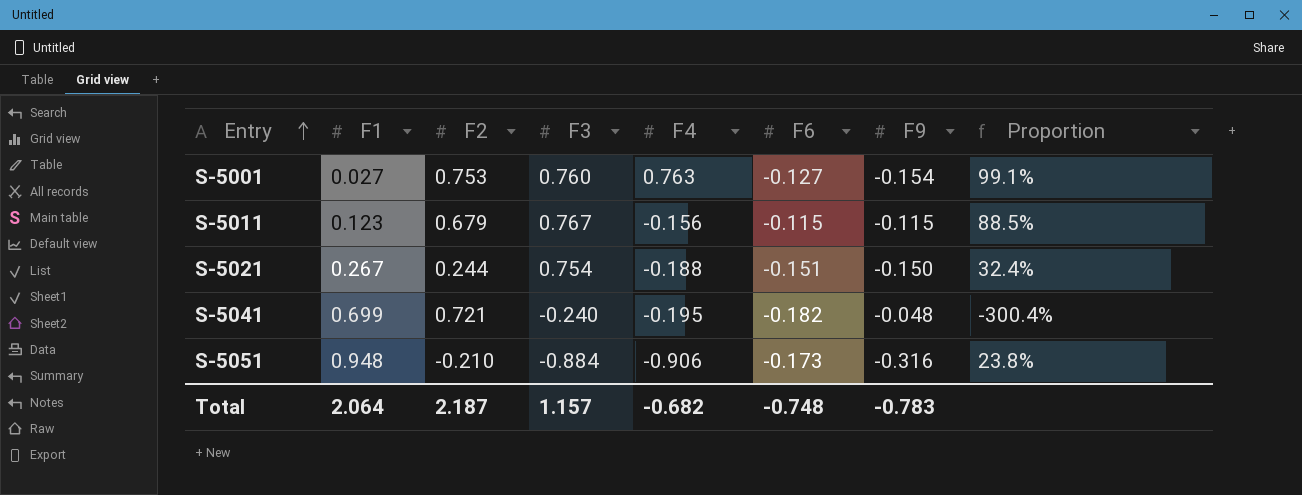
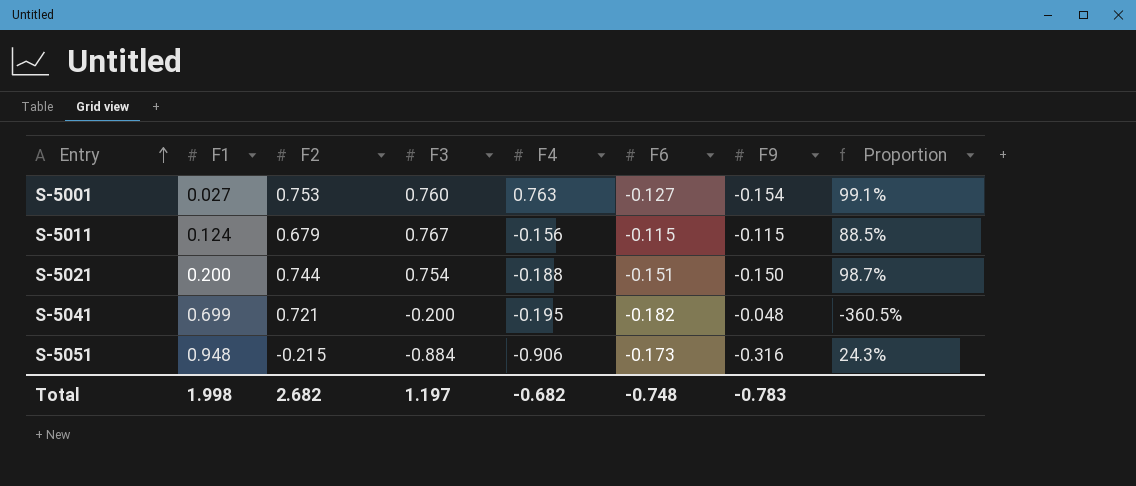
S-5011 | F1: 0.123 -> 0.124
S-5021 | F1: 0.267 -> 0.200
S-5021 | F2: 0.244 -> 0.744
S-5021 | Proportion: 32.4% -> 98.7%
S-5041 | F3: -0.240 -> -0.200
S-5041 | Proportion: -300.4% -> -360.5%
S-5051 | F2: -0.210 -> -0.215
S-5051 | Proportion: 23.8% -> 24.3%
Total | F1: 2.064 -> 1.998
Total | F2: 2.187 -> 2.682
Total | F3: 1.157 -> 1.197

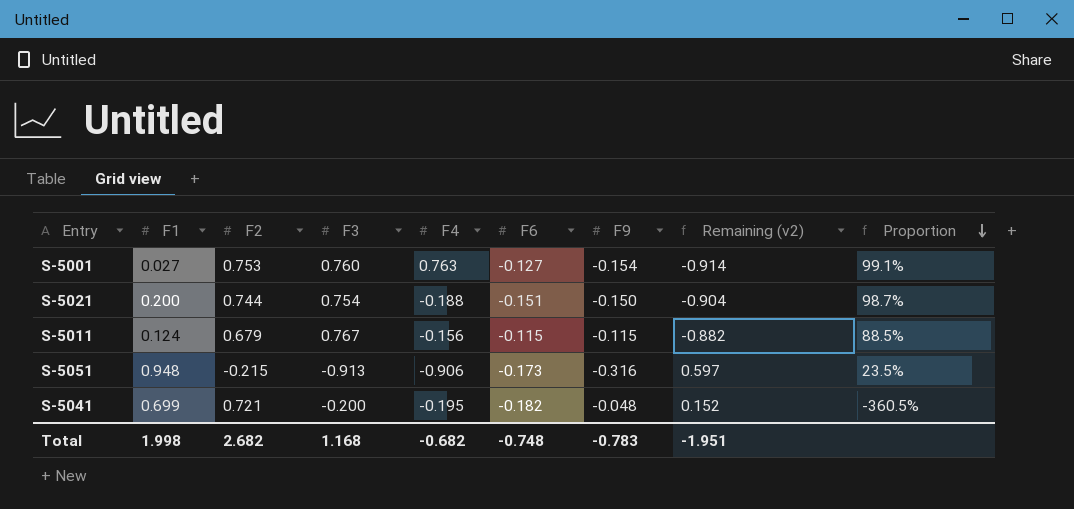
row order: Entry ascending -> Proportion descending
column Remaining (v2) | formula: none -> [F9] - [F3]
S-5051 | F3: -0.884 -> -0.913
S-5051 | Proportion: 24.3% -> 23.5%
Total | F3: 1.197 -> 1.168

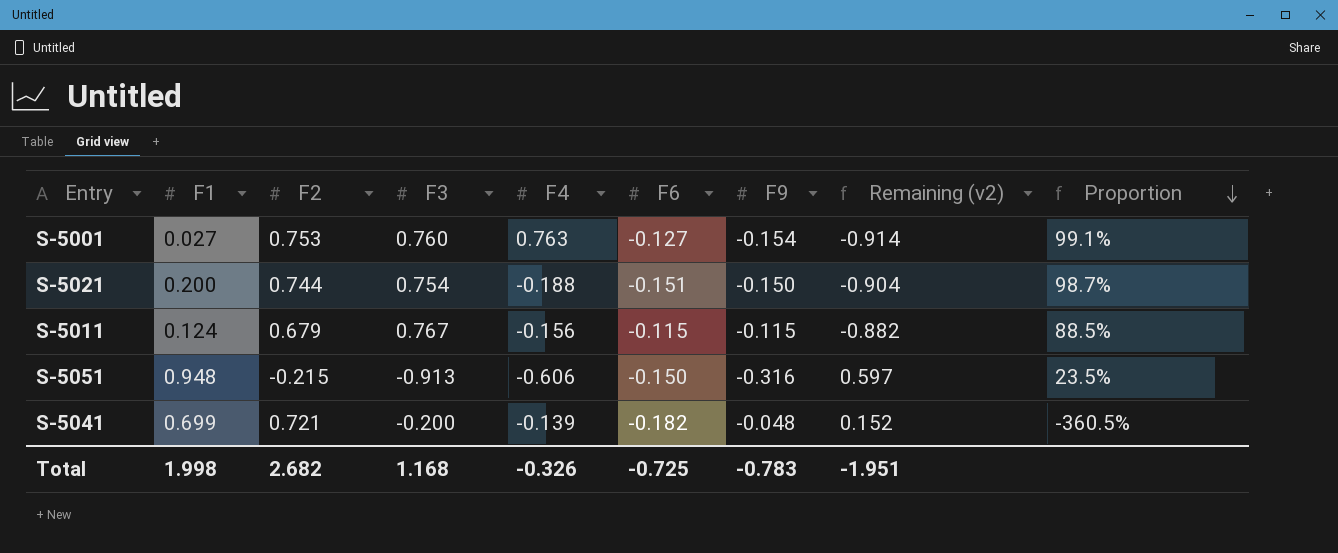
S-5051 | F4: -0.906 -> -0.606
S-5051 | F6: -0.173 -> -0.150
S-5041 | F4: -0.195 -> -0.139
Total | F4: -0.682 -> -0.326
Total | F6: -0.748 -> -0.725

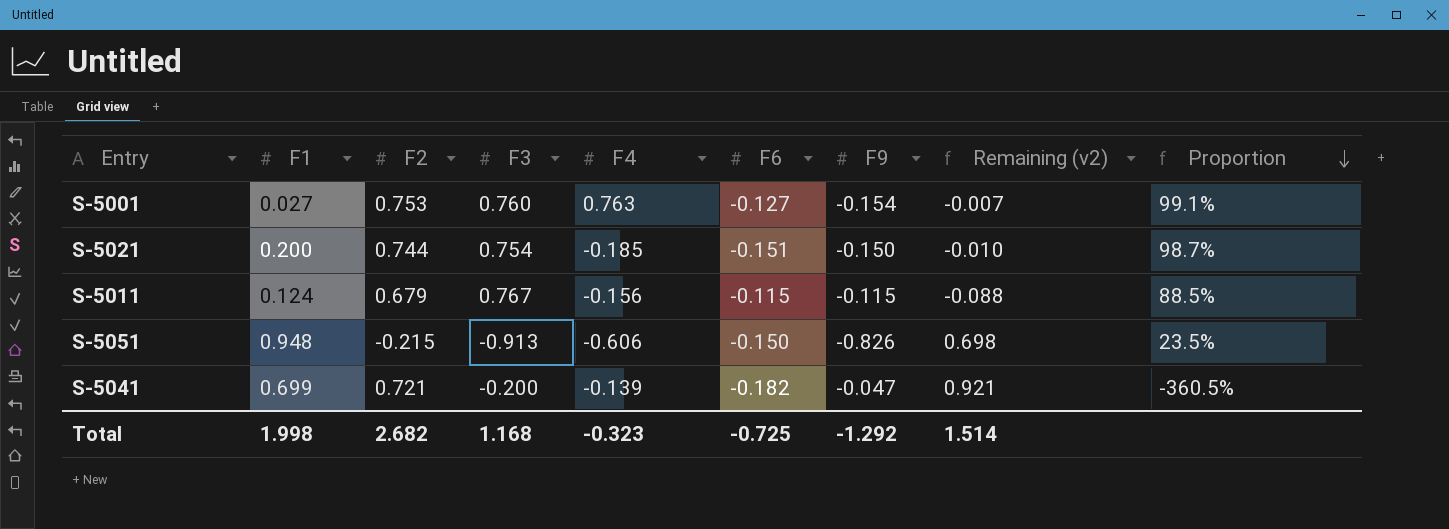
column Remaining (v2) | formula: [F9] - [F3] -> [F2] - [F3]
S-5021 | F4: -0.188 -> -0.185
S-5051 | F9: -0.316 -> -0.826
S-5041 | F9: -0.048 -> -0.047
Total | F4: -0.326 -> -0.323
Total | F9: -0.783 -> -1.292
Total | Remaining (v2): -1.951 -> 1.514

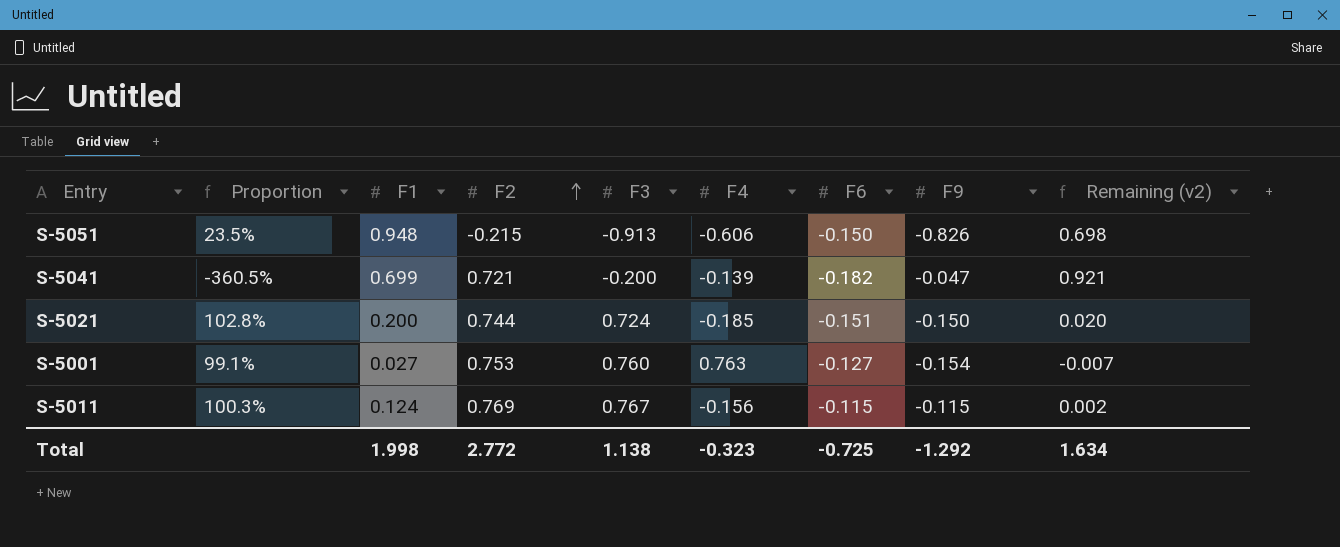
row order: Proportion descending -> F2 ascending
column Proportion | position: 9 -> 2
S-5021 | Proportion: 98.7% -> 102.8%
S-5021 | F3: 0.754 -> 0.724
S-5021 | Remaining (v2): -0.010 -> 0.020
S-5011 | Proportion: 88.5% -> 100.3%
S-5011 | F2: 0.679 -> 0.769
S-5011 | Remaining (v2): -0.088 -> 0.002
Total | F2: 2.682 -> 2.772
Total | F3: 1.168 -> 1.138
Total | Remaining (v2): 1.514 -> 1.634

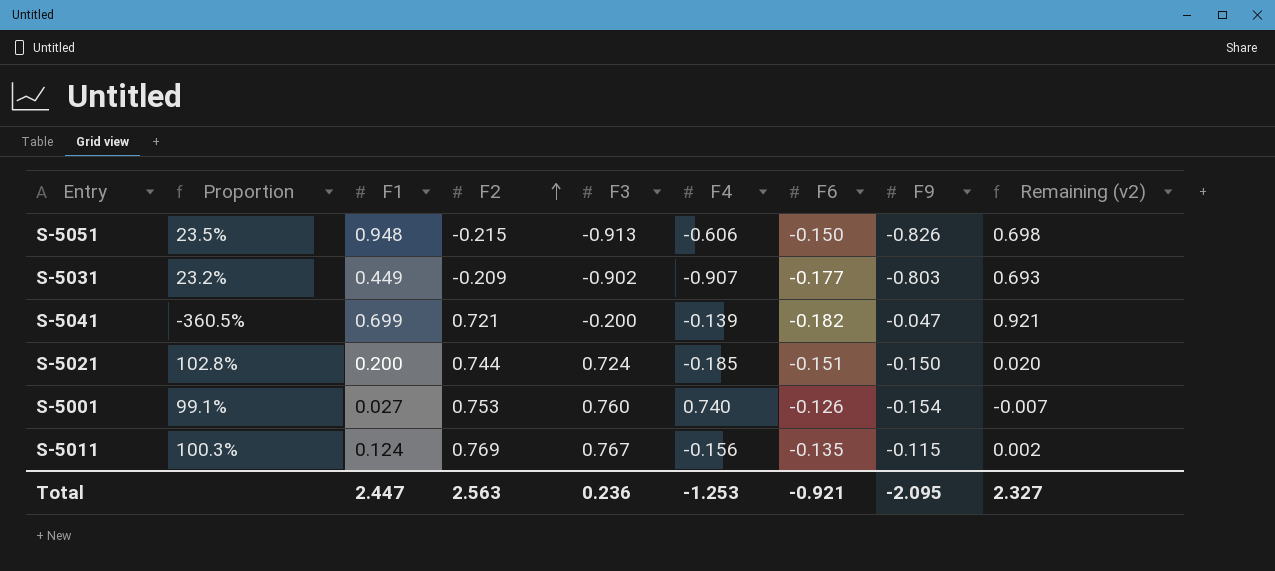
row S-5031: none -> 23.2% | 0.449 | -0.209 | -0.902 | -0.907 | -0.177 | -0.803 | 0.693
S-5001 | F4: 0.763 -> 0.740
S-5001 | F6: -0.127 -> -0.126
S-5011 | F6: -0.115 -> -0.135
Total | F1: 1.998 -> 2.447
Total | F2: 2.772 -> 2.563
Total | F3: 1.138 -> 0.236
Total | F4: -0.323 -> -1.253
Total | F6: -0.725 -> -0.921
Total | F9: -1.292 -> -2.095
Total | Remaining (v2): 1.634 -> 2.327

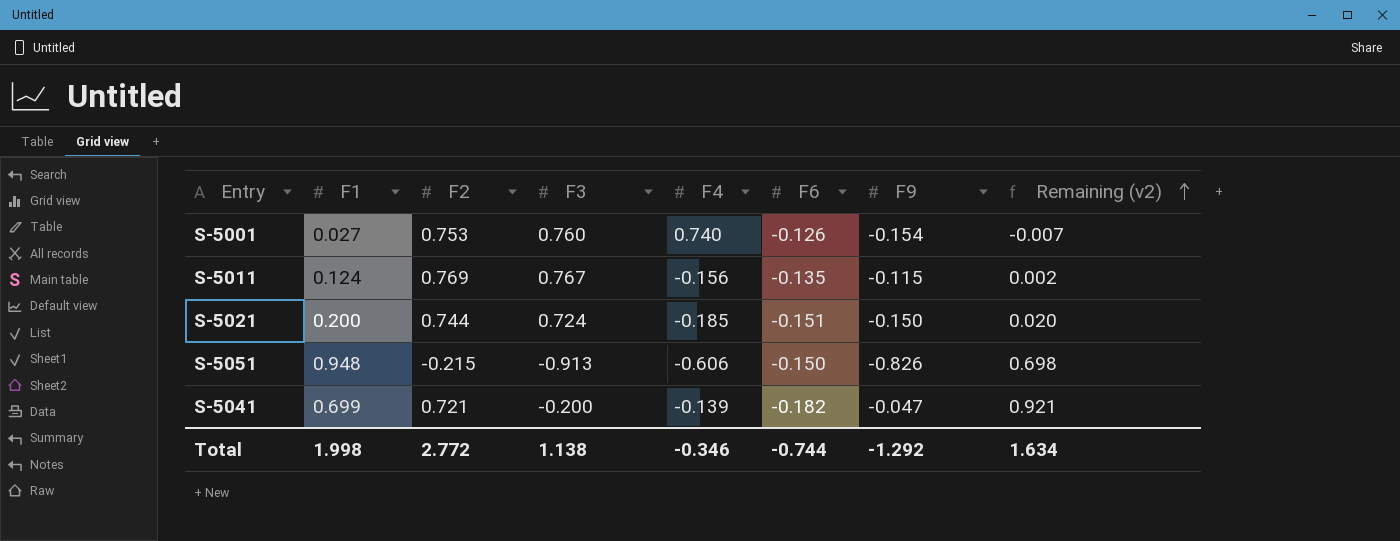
row order: F2 ascending -> Remaining (v2) ascending
column Proportion | formula: [F2] / [F3] -> none
row S-5031: 23.2% | 0.449 | -0.209 | -0.902 | -0.907 | -0.177 | -0.803 | 0.693 -> none
Total | F1: 2.447 -> 1.998
Total | F2: 2.563 -> 2.772
Total | F3: 0.236 -> 1.138
Total | F4: -1.253 -> -0.346
Total | F6: -0.921 -> -0.744
Total | F9: -2.095 -> -1.292
Total | Remaining (v2): 2.327 -> 1.634

